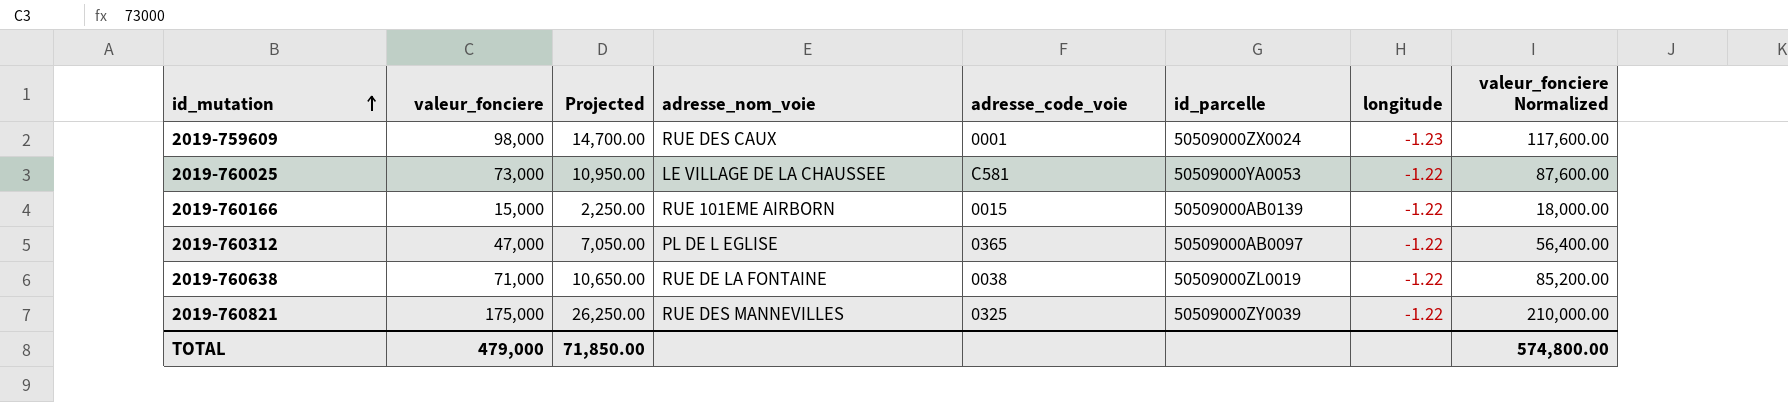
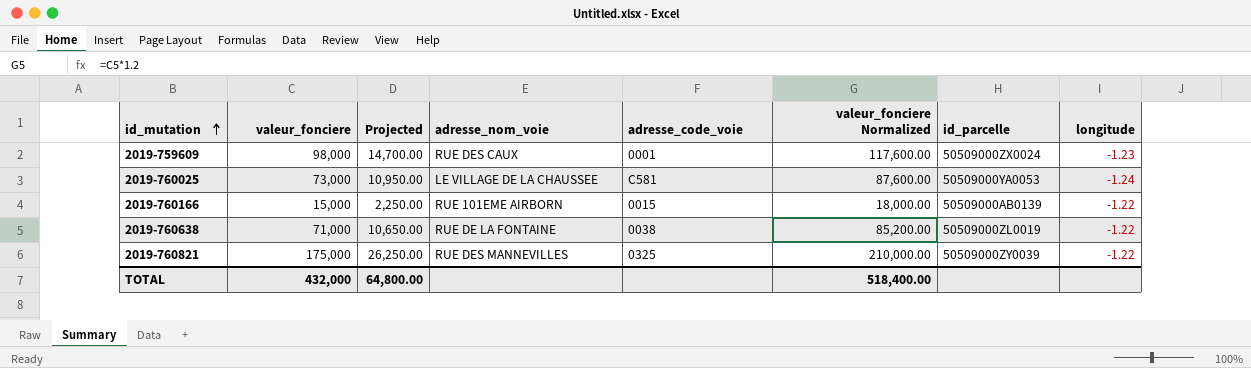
column valeur_fonciere Normalized | position: 8 -> 6
row 2019-760312: 47,000 | 7,050.00 | PL DE L EGLISE | 0365 | 50509000AB0097 | -1.22 | 56,400.00 -> none
2019-760025 | longitude: -1.22 -> -1.24
TOTAL | valeur_fonciere: 479,000 -> 432,000
TOTAL | Projected: 71,850.00 -> 64,800.00
TOTAL | valeur_fonciere Normalized: 574,800.00 -> 518,400.00

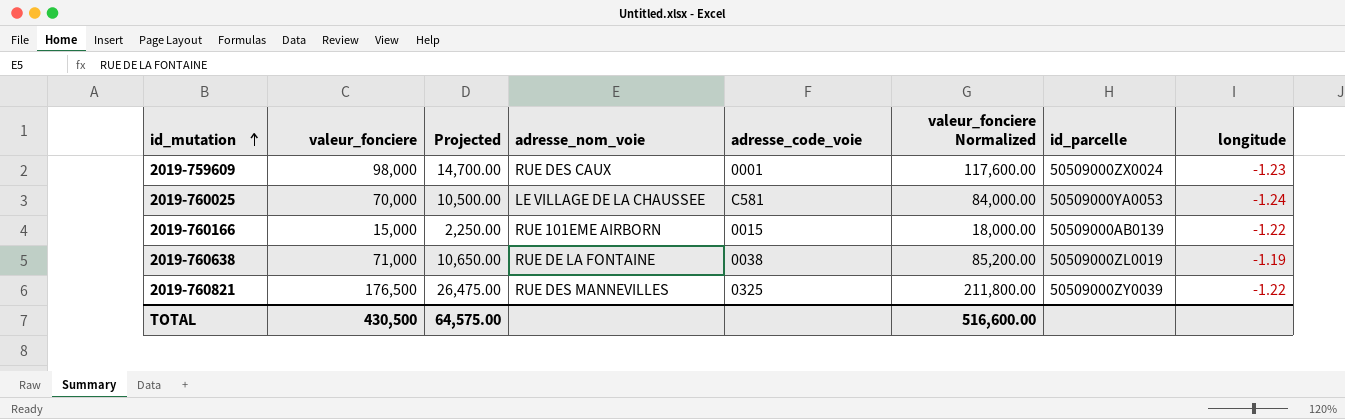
2019-760025 | valeur_fonciere: 73,000 -> 70,000
2019-760025 | Projected: 10,950.00 -> 10,500.00
2019-760025 | valeur_fonciere Normalized: 87,600.00 -> 84,000.00
2019-760638 | longitude: -1.22 -> -1.19
2019-760821 | valeur_fonciere: 175,000 -> 176,500
2019-760821 | Projected: 26,250.00 -> 26,475.00
2019-760821 | valeur_fonciere Normalized: 210,000.00 -> 211,800.00
TOTAL | valeur_fonciere: 432,000 -> 430,500
TOTAL | Projected: 64,800.00 -> 64,575.00
TOTAL | valeur_fonciere Normalized: 518,400.00 -> 516,600.00

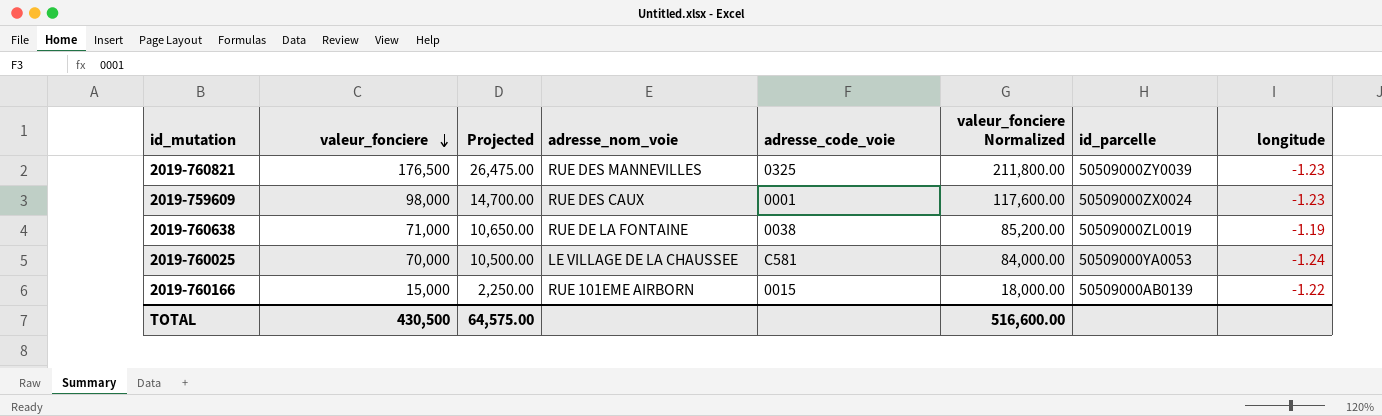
row order: id_mutation ascending -> valeur_fonciere descending
2019-760821 | longitude: -1.22 -> -1.23

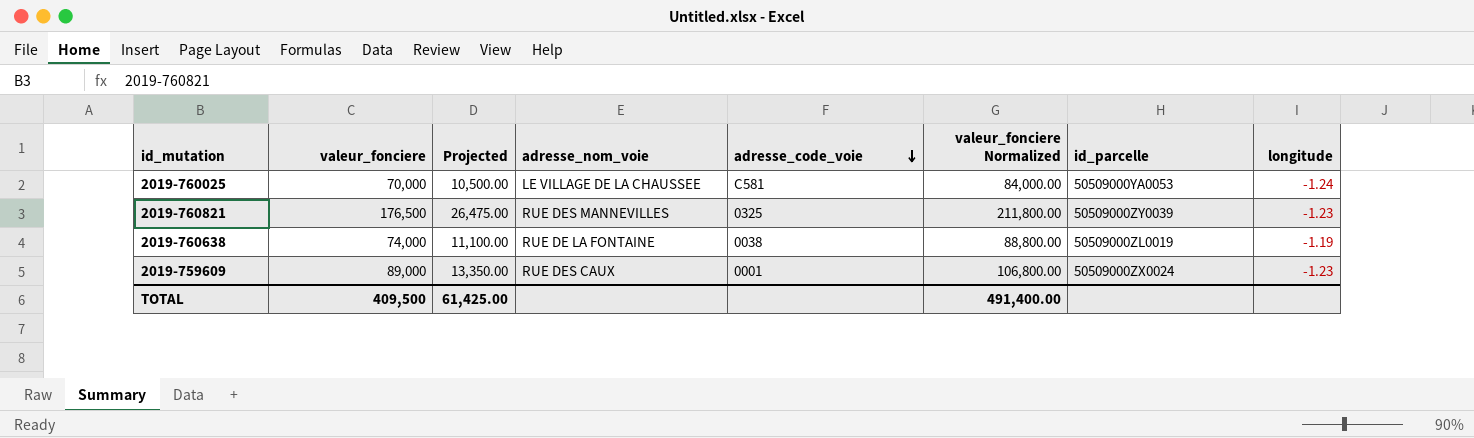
row order: valeur_fonciere descending -> adresse_code_voie descending
row 2019-760166: 15,000 | 2,250.00 | RUE 101EME AIRBORN | 0015 | 18,000.00 | 50509000AB0139 | -1.22 -> none
2019-760638 | valeur_fonciere: 71,000 -> 74,000
2019-760638 | Projected: 10,650.00 -> 11,100.00
2019-760638 | valeur_fonciere Normalized: 85,200.00 -> 88,800.00
2019-759609 | valeur_fonciere: 98,000 -> 89,000
2019-759609 | Projected: 14,700.00 -> 13,350.00
2019-759609 | valeur_fonciere Normalized: 117,600.00 -> 106,800.00
TOTAL | valeur_fonciere: 430,500 -> 409,500
TOTAL | Projected: 64,575.00 -> 61,425.00
TOTAL | valeur_fonciere Normalized: 516,600.00 -> 491,400.00

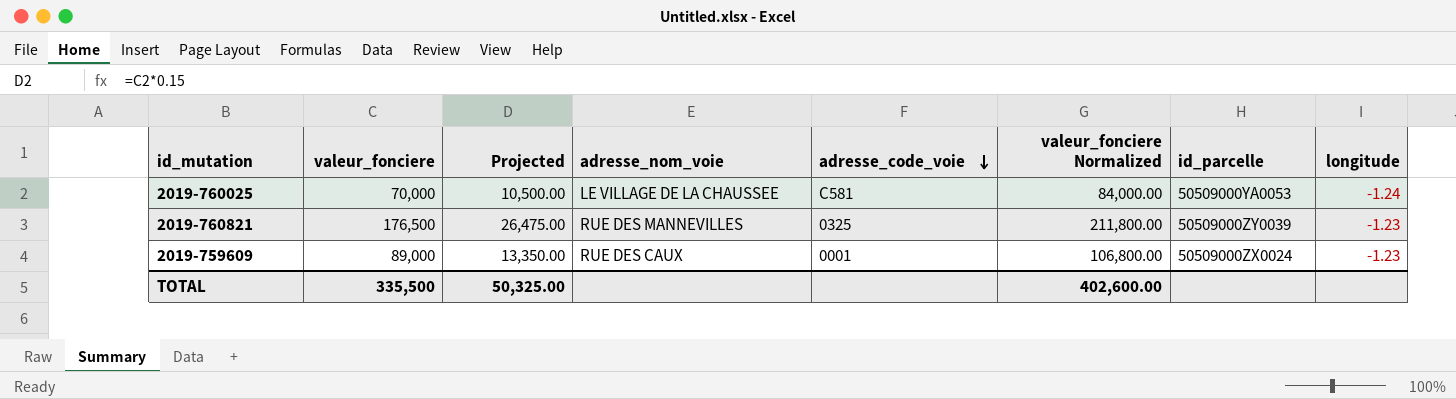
row 2019-760638: 74,000 | 11,100.00 | RUE DE LA FONTAINE | 0038 | 88,800.00 | 50509000ZL0019 | -1.19 -> none
TOTAL | valeur_fonciere: 409,500 -> 335,500
TOTAL | Projected: 61,425.00 -> 50,325.00
TOTAL | valeur_fonciere Normalized: 491,400.00 -> 402,600.00

